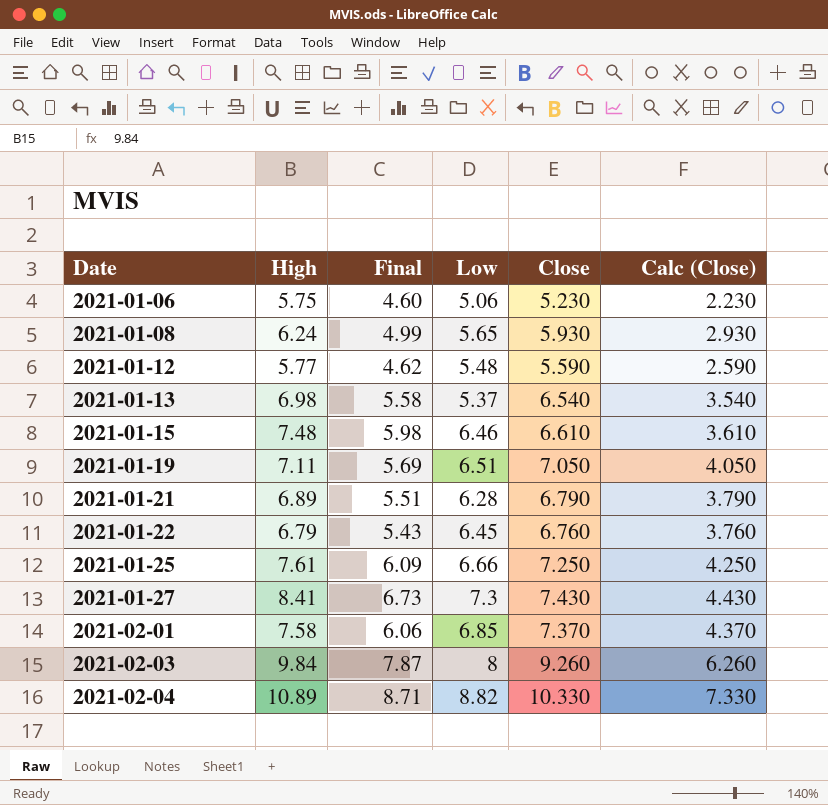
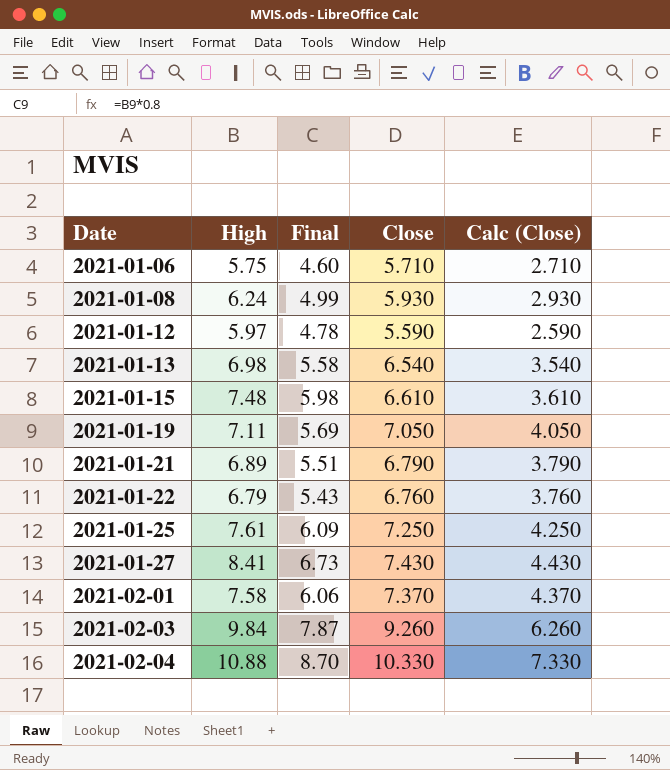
column Low | position: 4 -> none
2021-01-06 | Close: 5.230 -> 5.710
2021-01-06 | Calc (Close): 2.230 -> 2.710
2021-01-12 | High: 5.77 -> 5.97
2021-01-12 | Final: 4.62 -> 4.78
2021-02-04 | High: 10.89 -> 10.88
2021-02-04 | Final: 8.71 -> 8.70

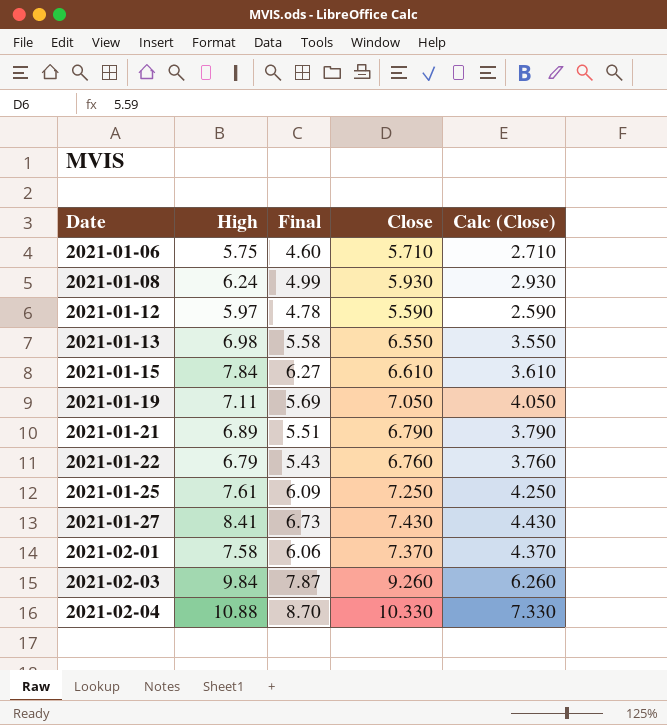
2021-01-13 | Close: 6.540 -> 6.550
2021-01-13 | Calc (Close): 3.540 -> 3.550
2021-01-15 | High: 7.48 -> 7.84
2021-01-15 | Final: 5.98 -> 6.27

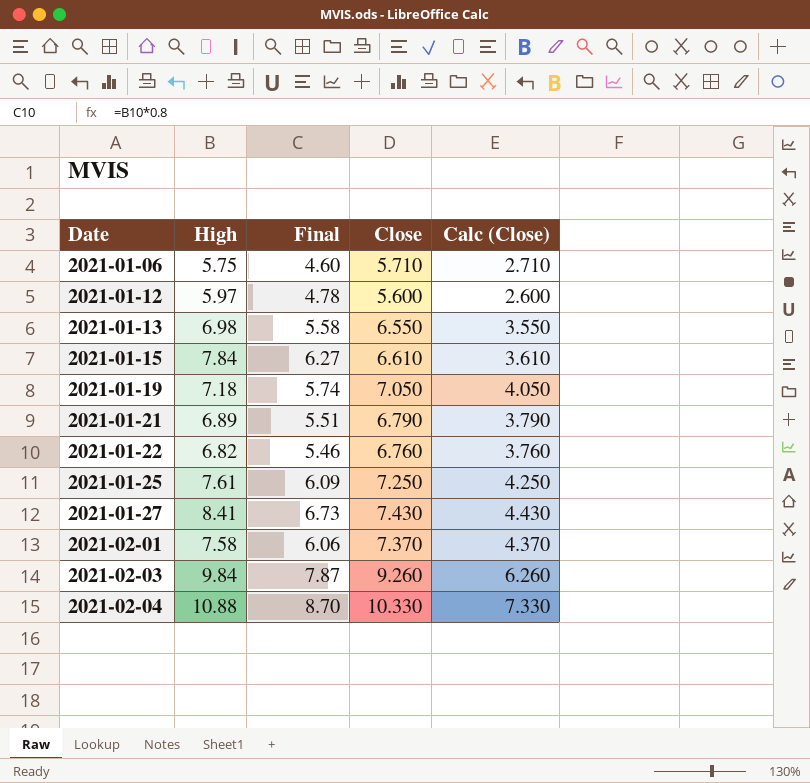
row 2021-01-08: 6.24 | 4.99 | 5.930 | 2.930 -> none
2021-01-12 | Close: 5.590 -> 5.600
2021-01-12 | Calc (Close): 2.590 -> 2.600
2021-01-19 | High: 7.11 -> 7.18
2021-01-19 | Final: 5.69 -> 5.74
2021-01-22 | High: 6.79 -> 6.82
2021-01-22 | Final: 5.43 -> 5.46

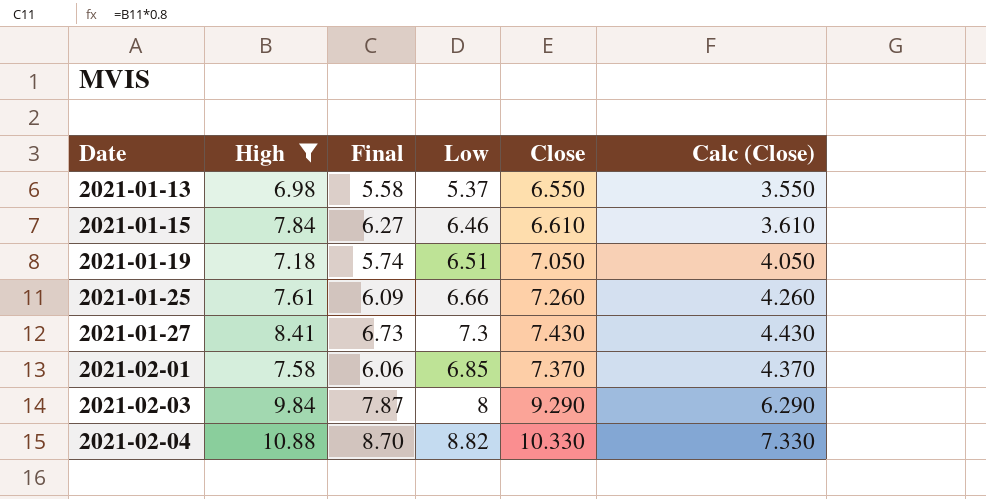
filter: none -> High >= 6.98
column Low | position: none -> 4
2021-01-25 | Close: 7.250 -> 7.260
2021-01-25 | Calc (Close): 4.250 -> 4.260
2021-02-03 | Close: 9.260 -> 9.290
2021-02-03 | Calc (Close): 6.260 -> 6.290

